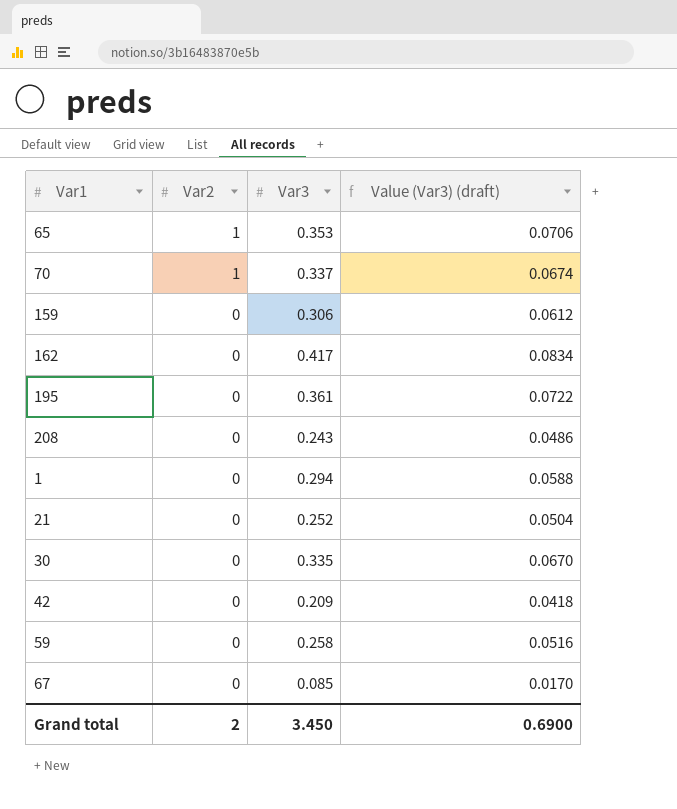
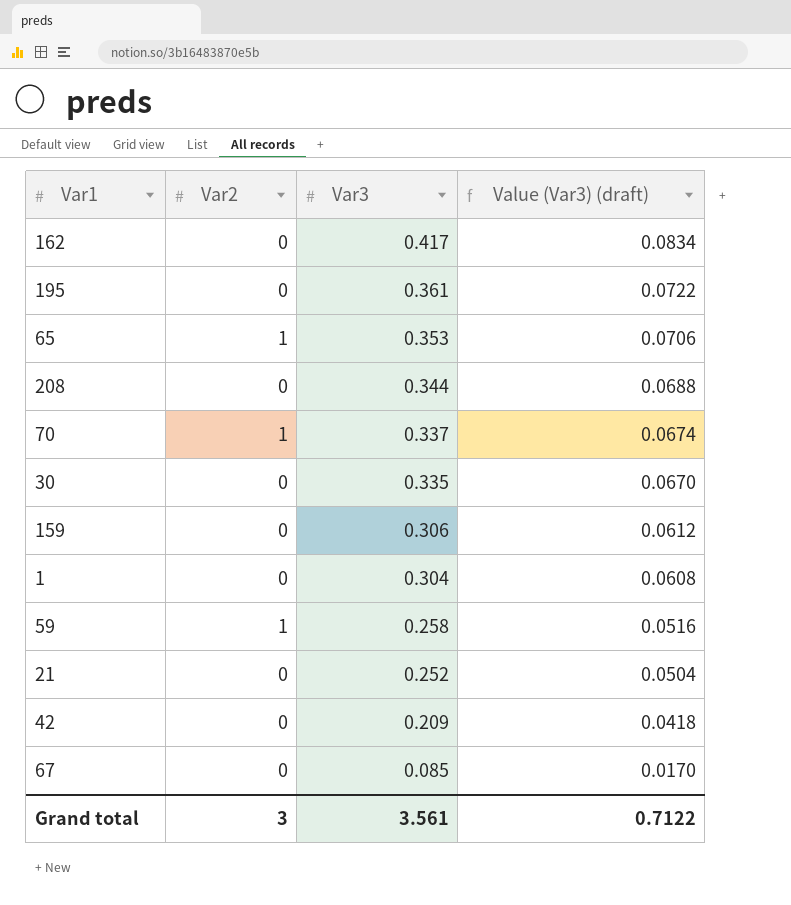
row order: Var2 descending -> Var3 descending
208 | Var3: 0.243 -> 0.344
208 | Value (Var3) (draft): 0.0486 -> 0.0688
1 | Var3: 0.294 -> 0.304
1 | Value (Var3) (draft): 0.0588 -> 0.0608
59 | Var2: 0 -> 1
Grand total | Var2: 2 -> 3
Grand total | Var3: 3.450 -> 3.561
Grand total | Value (Var3) (draft): 0.6900 -> 0.7122

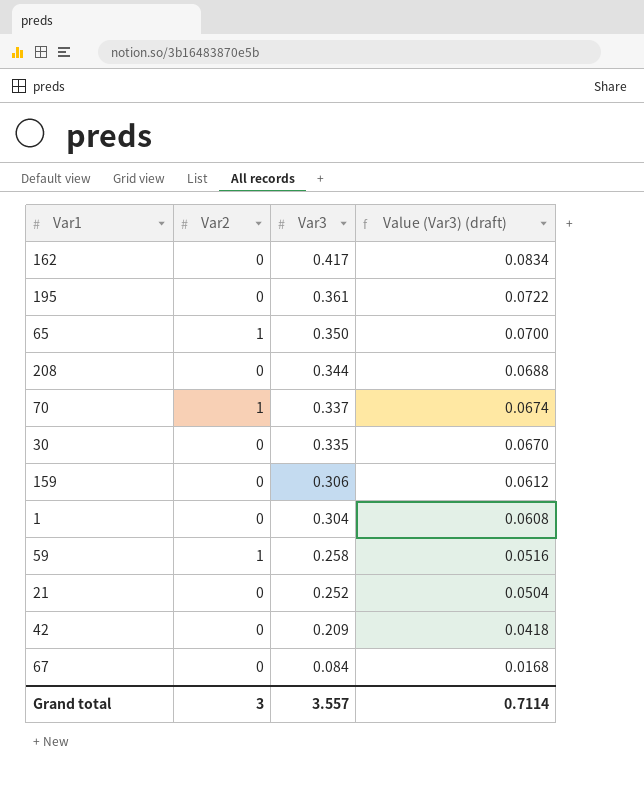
65 | Var3: 0.353 -> 0.350
65 | Value (Var3) (draft): 0.0706 -> 0.0700
67 | Var3: 0.085 -> 0.084
67 | Value (Var3) (draft): 0.0170 -> 0.0168
Grand total | Var3: 3.561 -> 3.557
Grand total | Value (Var3) (draft): 0.7122 -> 0.7114

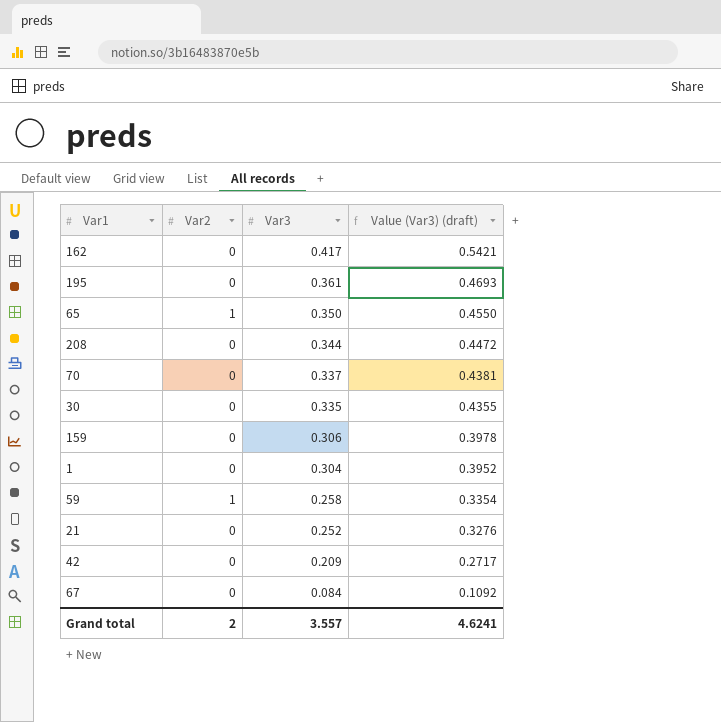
column Value (Var3) (draft) | formula: [Var3] * 0.2 -> [Var3] * 1.3
70 | Var2: 1 -> 0
Grand total | Var2: 3 -> 2
Grand total | Value (Var3) (draft): 0.7114 -> 4.6241

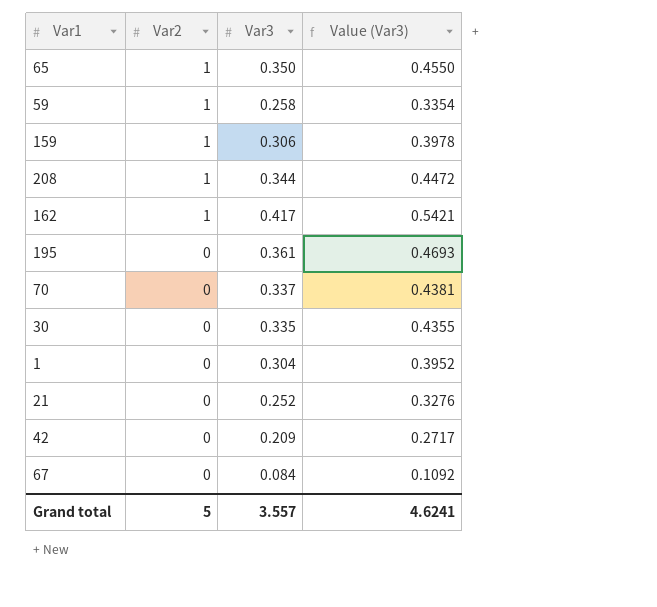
row order: Var3 descending -> Var2 descending
column name: Value (Var3) (draft) -> Value (Var3)
159 | Var2: 0 -> 1
208 | Var2: 0 -> 1
162 | Var2: 0 -> 1
Grand total | Var2: 2 -> 5

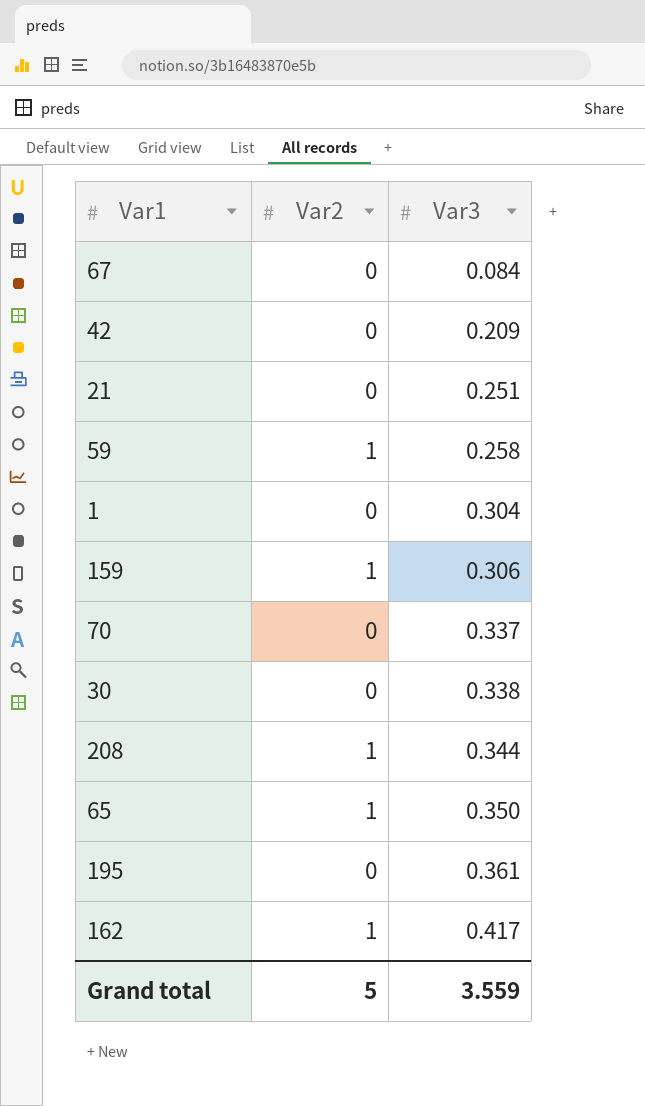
row order: Var2 descending -> Var3 ascending
column Value (Var3) | formula: [Var3] * 1.3 -> none
21 | Var3: 0.252 -> 0.251
30 | Var3: 0.335 -> 0.338
Grand total | Var3: 3.557 -> 3.559

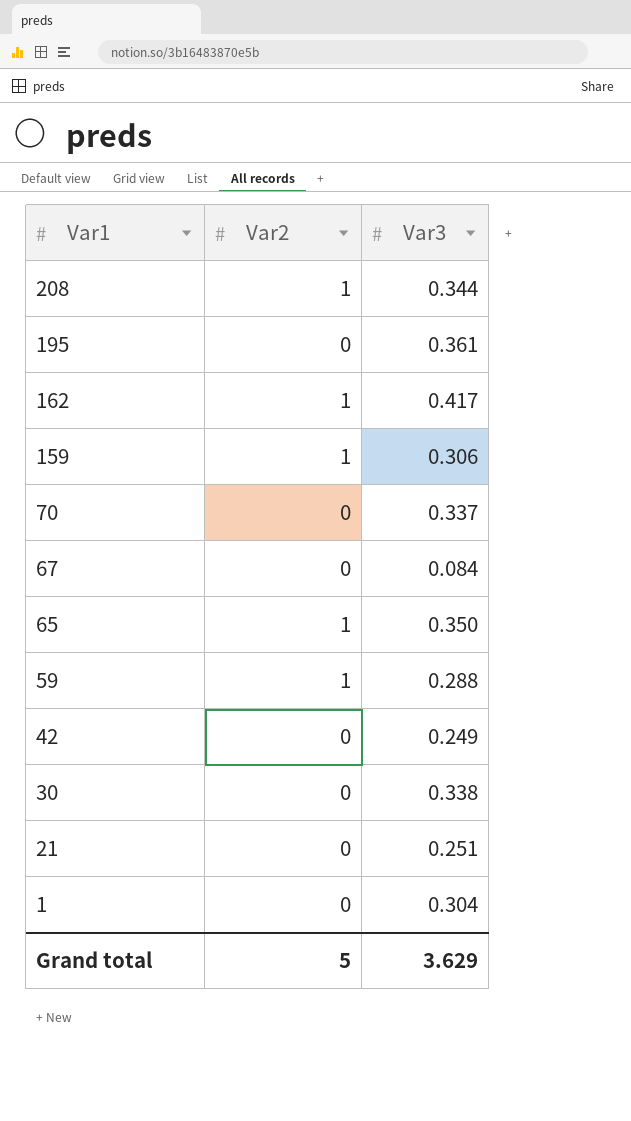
row order: Var3 ascending -> Var1 descending
59 | Var3: 0.258 -> 0.288
42 | Var3: 0.209 -> 0.249
Grand total | Var3: 3.559 -> 3.629

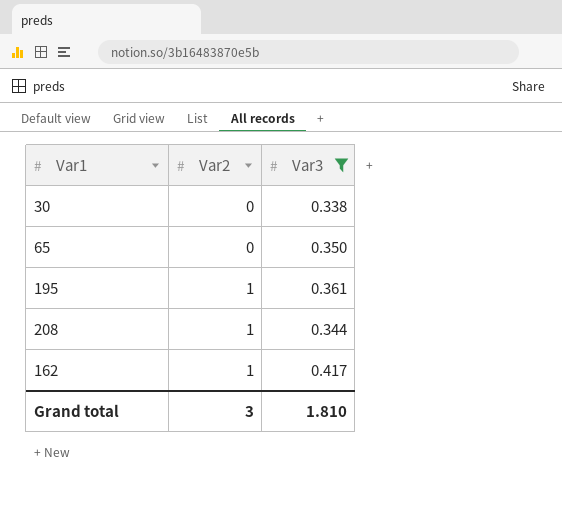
filter: none -> Var3 >= 0.338
row order: Var1 descending -> Var2 ascending
65 | Var2: 1 -> 0
195 | Var2: 0 -> 1
Grand total | Var2: 5 -> 3
Grand total | Var3: 3.629 -> 1.810

